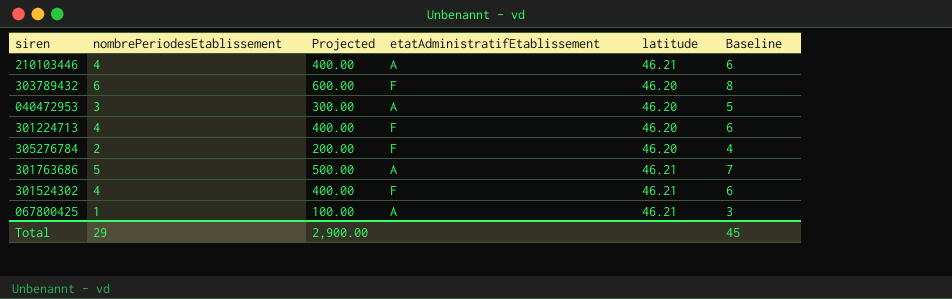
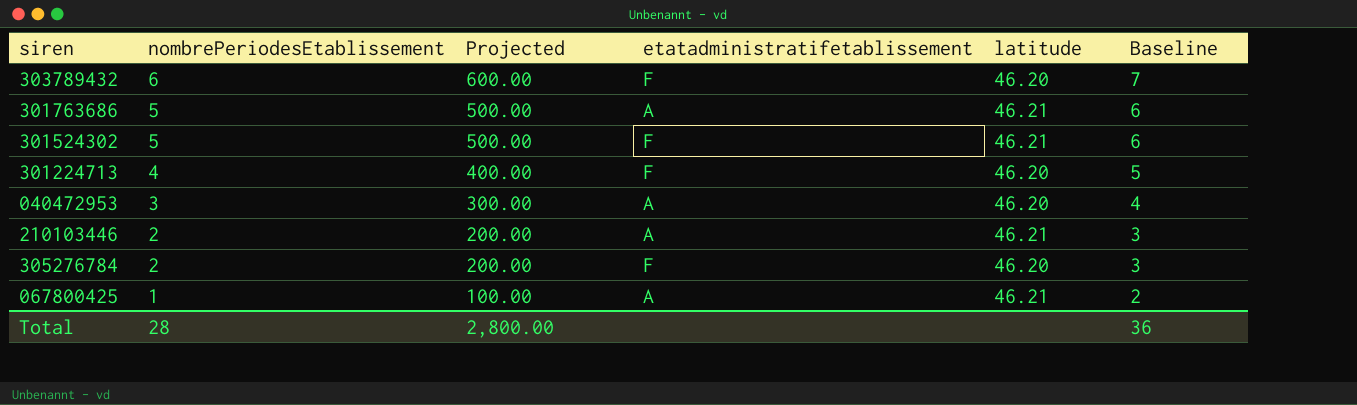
row order: none -> nombrePeriodesEtablissement descending
column name: etatAdministratifEtablissement -> etatadministratifetablissement
column Baseline | formula: [nombrePeriodesEtablissement] + 2 -> [nombrePeriodesEtablissement] + 1
301524302 | nombrePeriodesEtablissement: 4 -> 5
301524302 | Projected: 400.00 -> 500.00
210103446 | nombrePeriodesEtablissement: 4 -> 2
210103446 | Projected: 400.00 -> 200.00
Total | nombrePeriodesEtablissement: 29 -> 28
Total | Projected: 2,900.00 -> 2,800.00
Total | Baseline: 45 -> 36

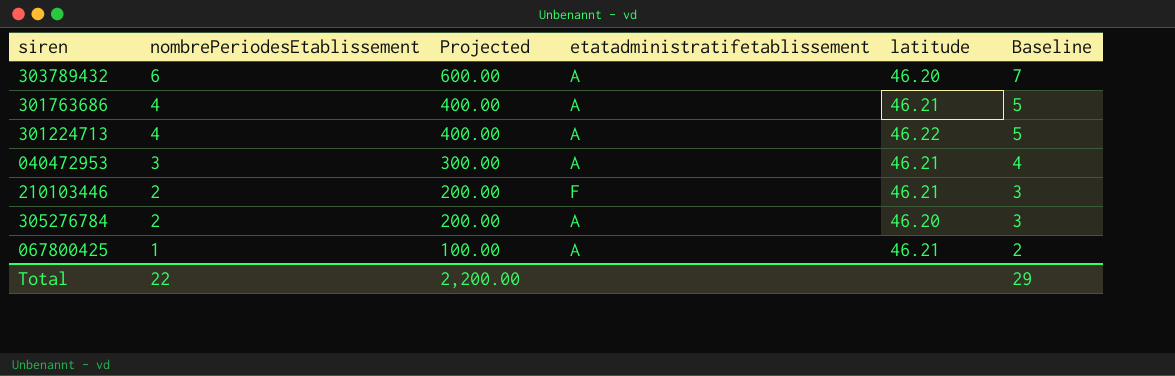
row 301524302: 5 | 500.00 | F | 46.21 | 6 -> none
303789432 | etatadministratifetablissement: F -> A
301763686 | nombrePeriodesEtablissement: 5 -> 4
301763686 | Projected: 500.00 -> 400.00
301763686 | Baseline: 6 -> 5
301224713 | etatadministratifetablissement: F -> A
301224713 | latitude: 46.20 -> 46.22
040472953 | latitude: 46.20 -> 46.21
210103446 | etatadministratifetablissement: A -> F
305276784 | etatadministratifetablissement: F -> A
Total | nombrePeriodesEtablissement: 28 -> 22
Total | Projected: 2,800.00 -> 2,200.00
Total | Baseline: 36 -> 29

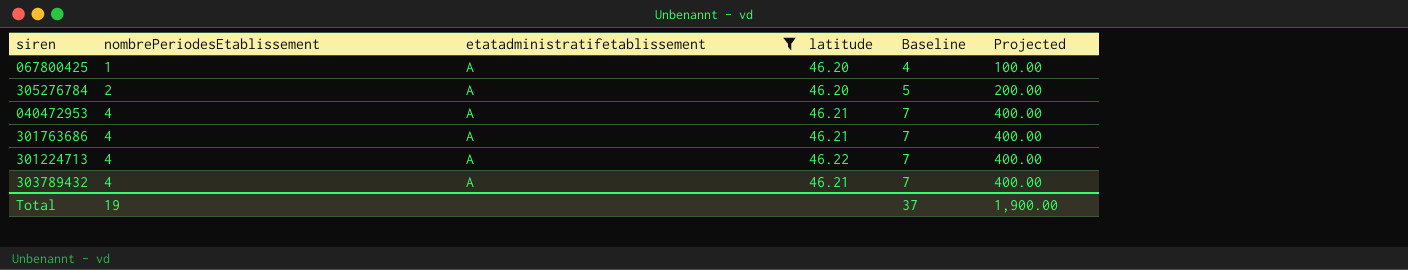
filter: none -> etatadministratifetablissement = A
row order: nombrePeriodesEtablissement descending -> nombrePeriodesEtablissement ascending
column Baseline | formula: [nombrePeriodesEtablissement] + 1 -> [nombrePeriodesEtablissement] + 3
column Projected | position: 3 -> 6
067800425 | latitude: 46.21 -> 46.20
040472953 | nombrePeriodesEtablissement: 3 -> 4
040472953 | Projected: 300.00 -> 400.00
303789432 | nombrePeriodesEtablissement: 6 -> 4
303789432 | latitude: 46.20 -> 46.21
303789432 | Projected: 600.00 -> 400.00
Total | nombrePeriodesEtablissement: 22 -> 19
Total | Baseline: 29 -> 37
Total | Projected: 2,200.00 -> 1,900.00

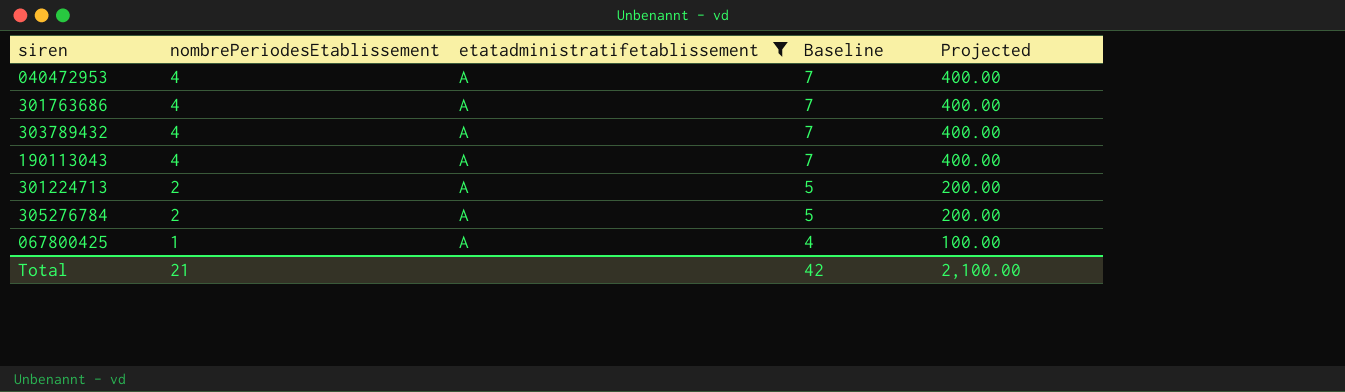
row order: nombrePeriodesEtablissement ascending -> nombrePeriodesEtablissement descending
column latitude | position: 4 -> none
row 190113043: none -> 4 | A | 7 | 400.00
301224713 | nombrePeriodesEtablissement: 4 -> 2
301224713 | Baseline: 7 -> 5
301224713 | Projected: 400.00 -> 200.00
Total | nombrePeriodesEtablissement: 19 -> 21
Total | Baseline: 37 -> 42
Total | Projected: 1,900.00 -> 2,100.00

